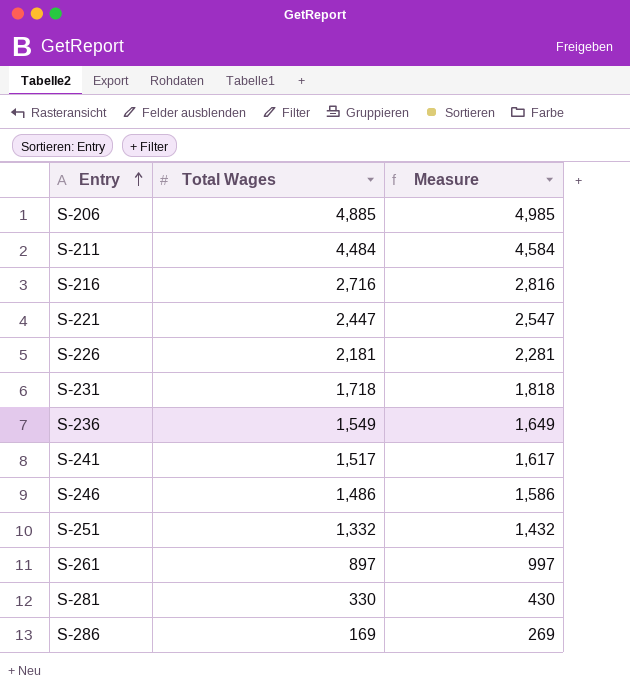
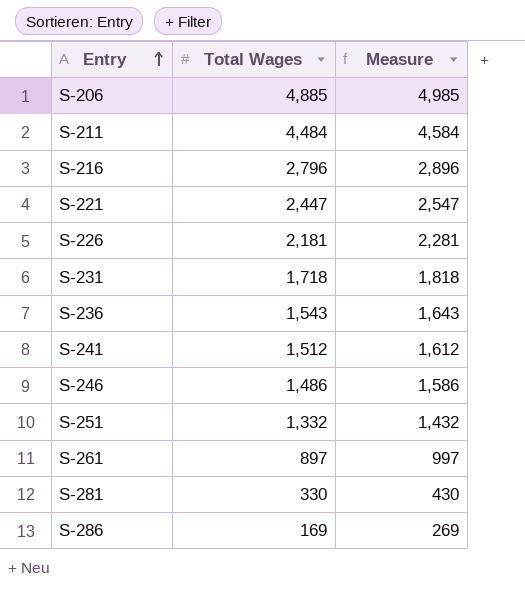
S-216 | Total Wages: 2,716 -> 2,796
S-216 | Measure: 2,816 -> 2,896
S-236 | Total Wages: 1,549 -> 1,543
S-236 | Measure: 1,649 -> 1,643
S-241 | Total Wages: 1,517 -> 1,512
S-241 | Measure: 1,617 -> 1,612

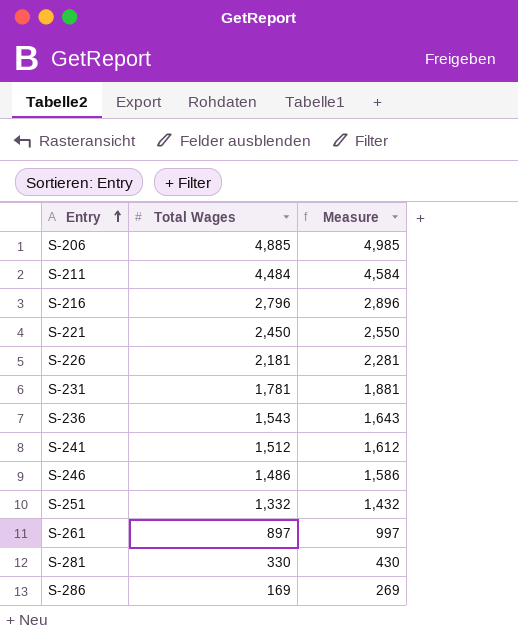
S-221 | Total Wages: 2,447 -> 2,450
S-221 | Measure: 2,547 -> 2,550
S-231 | Total Wages: 1,718 -> 1,781
S-231 | Measure: 1,818 -> 1,881

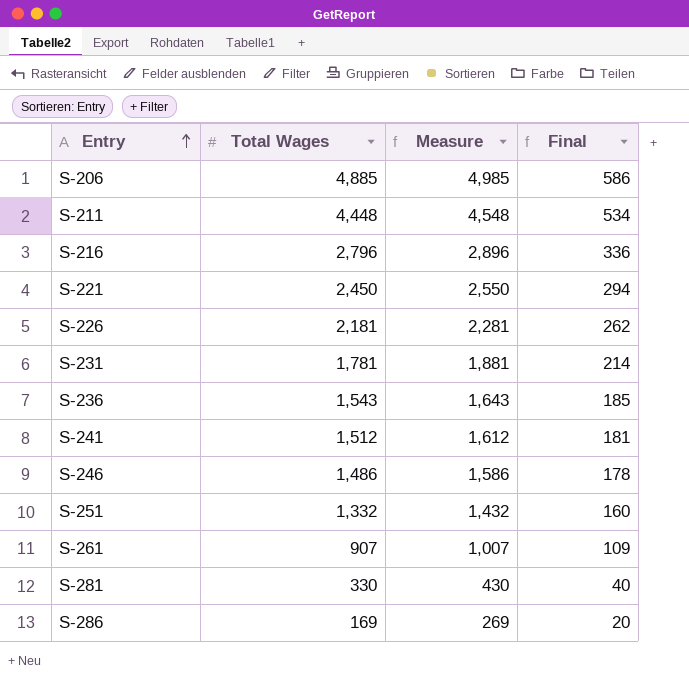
column Final | formula: none -> [Total Wages] * 0.12
S-211 | Total Wages: 4,484 -> 4,448
S-211 | Measure: 4,584 -> 4,548
S-261 | Total Wages: 897 -> 907
S-261 | Measure: 997 -> 1,007

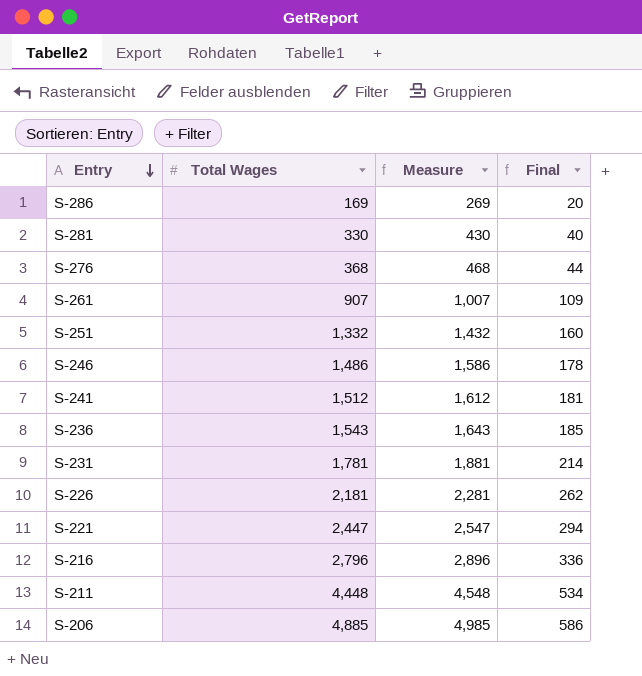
row order: Entry ascending -> Entry descending
row S-276: none -> 368 | 468 | 44
S-221 | Total Wages: 2,450 -> 2,447
S-221 | Measure: 2,550 -> 2,547

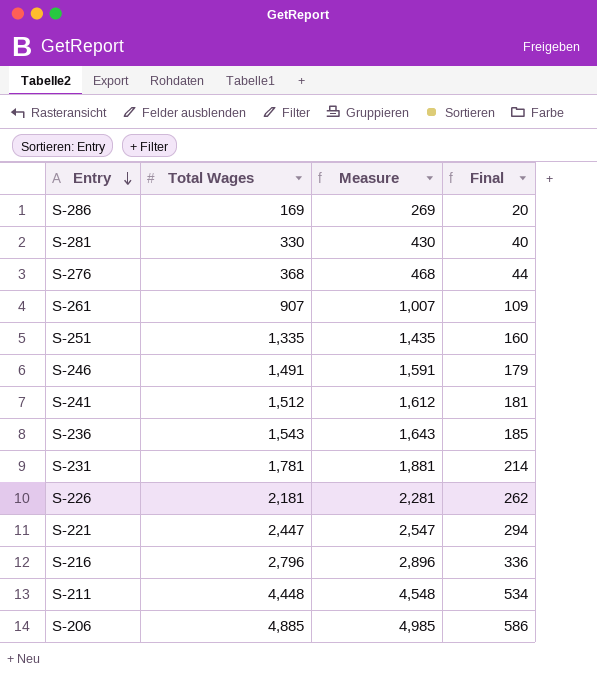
S-251 | Total Wages: 1,332 -> 1,335
S-251 | Measure: 1,432 -> 1,435
S-246 | Total Wages: 1,486 -> 1,491
S-246 | Measure: 1,586 -> 1,591
S-246 | Final: 178 -> 179

